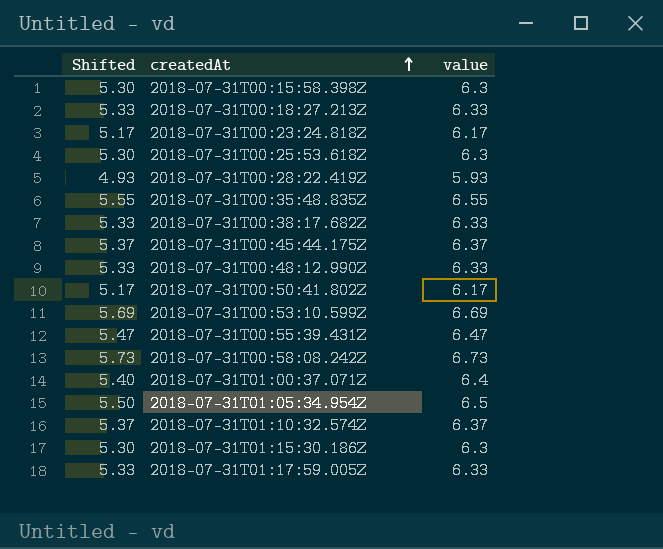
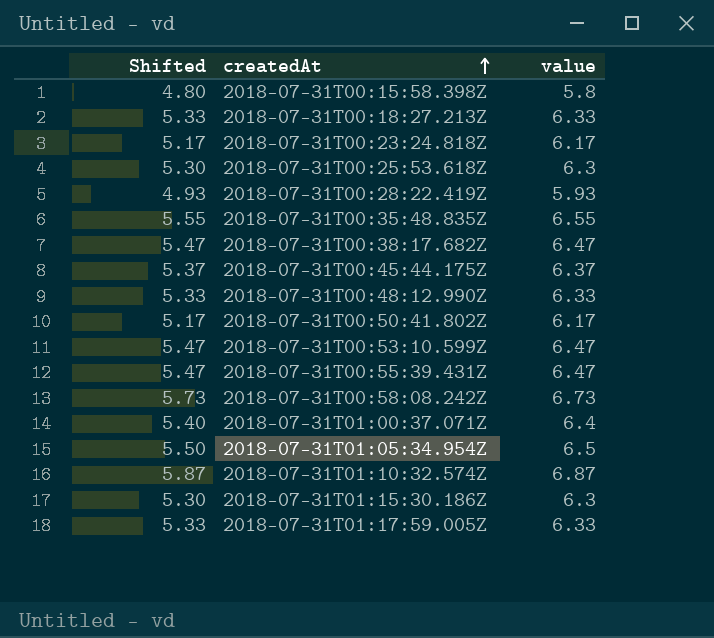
2018-07-31T00:15:58.398Z | Shifted: 5.30 -> 4.80
2018-07-31T00:15:58.398Z | value: 6.3 -> 5.8
2018-07-31T00:38:17.682Z | Shifted: 5.33 -> 5.47
2018-07-31T00:38:17.682Z | value: 6.33 -> 6.47
2018-07-31T00:53:10.599Z | Shifted: 5.69 -> 5.47
2018-07-31T00:53:10.599Z | value: 6.69 -> 6.47
2018-07-31T01:10:32.574Z | Shifted: 5.37 -> 5.87
2018-07-31T01:10:32.574Z | value: 6.37 -> 6.87

